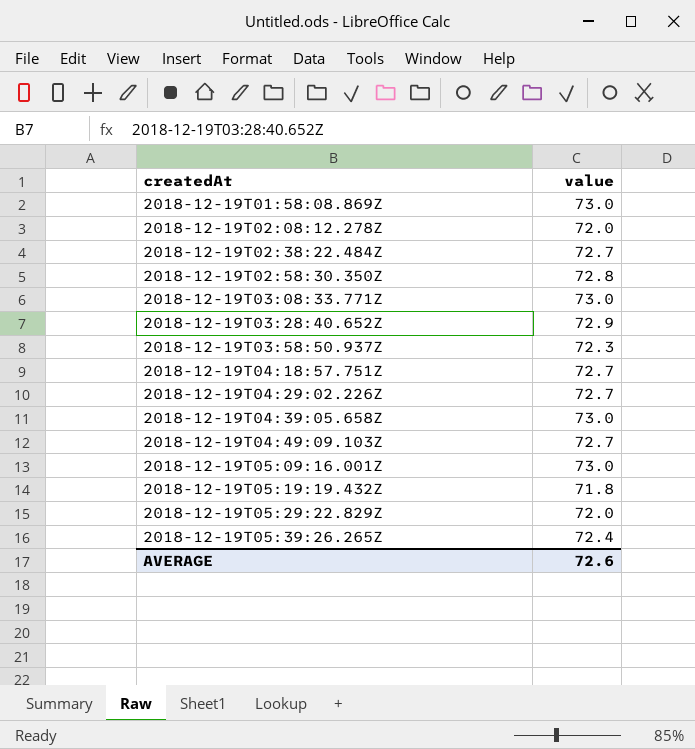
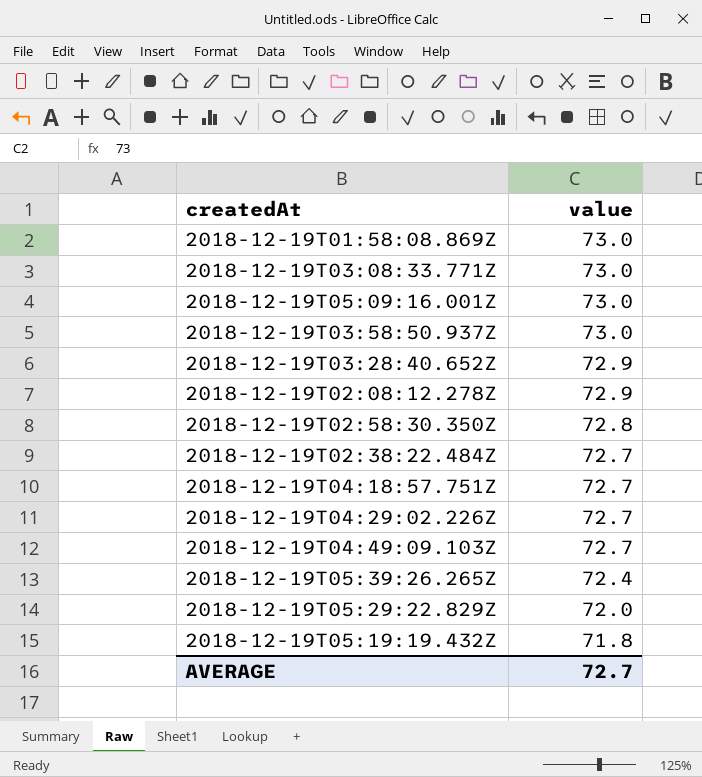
row order: createdAt ascending -> value descending
row 2018-12-19T04:39:05.658Z: 73.0 -> none
2018-12-19T03:58:50.937Z | value: 72.3 -> 73.0
2018-12-19T02:08:12.278Z | value: 72.0 -> 72.9
AVERAGE | value: 72.6 -> 72.7

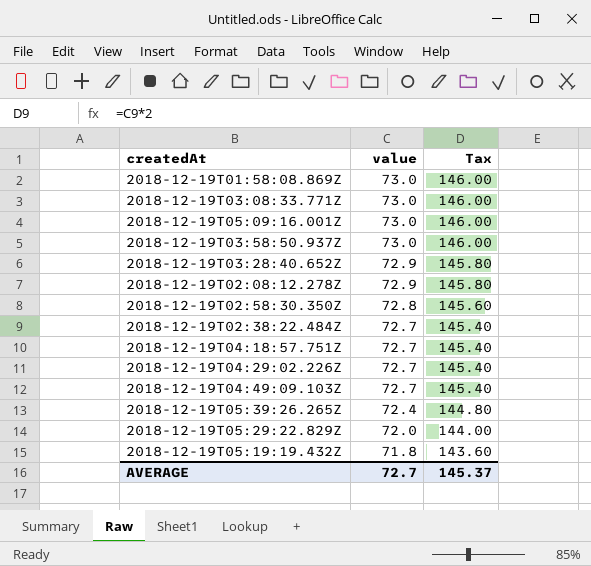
column Tax | formula: none -> [value] * 2

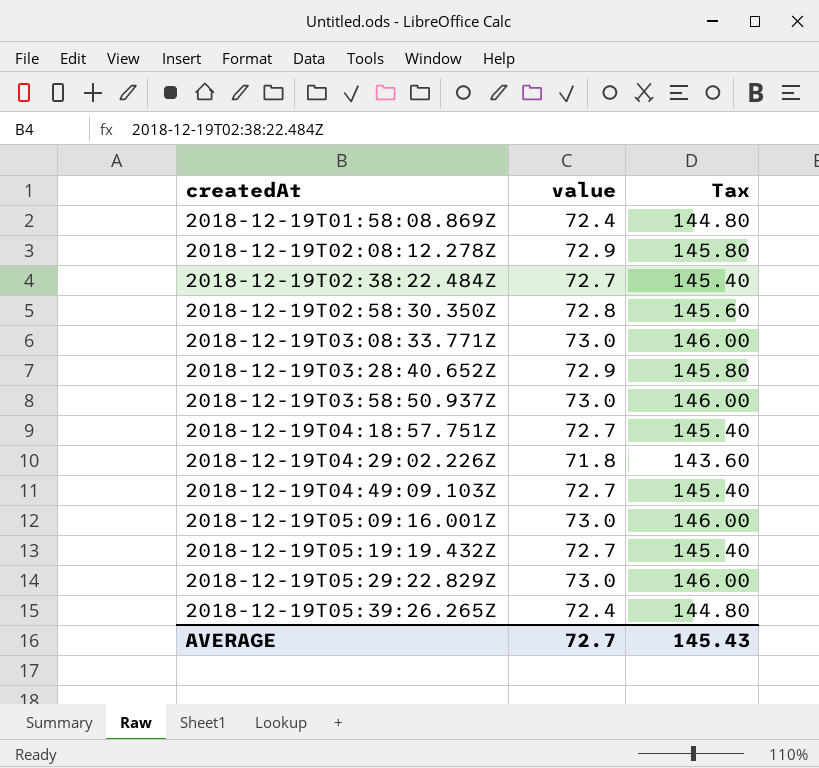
row order: value descending -> createdAt ascending
2018-12-19T01:58:08.869Z | value: 73.0 -> 72.4
2018-12-19T01:58:08.869Z | Tax: 146.00 -> 144.80
2018-12-19T04:29:02.226Z | value: 72.7 -> 71.8
2018-12-19T04:29:02.226Z | Tax: 145.40 -> 143.60
2018-12-19T05:19:19.432Z | value: 71.8 -> 72.7
2018-12-19T05:19:19.432Z | Tax: 143.60 -> 145.40
2018-12-19T05:29:22.829Z | value: 72.0 -> 73.0
2018-12-19T05:29:22.829Z | Tax: 144.00 -> 146.00
AVERAGE | Tax: 145.37 -> 145.43

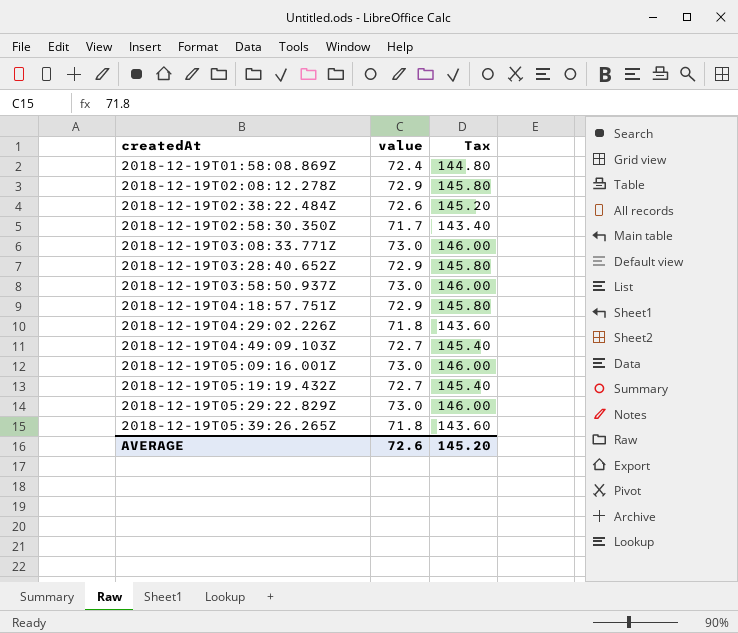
2018-12-19T02:38:22.484Z | value: 72.7 -> 72.6
2018-12-19T02:38:22.484Z | Tax: 145.40 -> 145.20
2018-12-19T02:58:30.350Z | value: 72.8 -> 71.7
2018-12-19T02:58:30.350Z | Tax: 145.60 -> 143.40
2018-12-19T04:18:57.751Z | value: 72.7 -> 72.9
2018-12-19T04:18:57.751Z | Tax: 145.40 -> 145.80
2018-12-19T05:39:26.265Z | value: 72.4 -> 71.8
2018-12-19T05:39:26.265Z | Tax: 144.80 -> 143.60
AVERAGE | value: 72.7 -> 72.6
AVERAGE | Tax: 145.43 -> 145.20

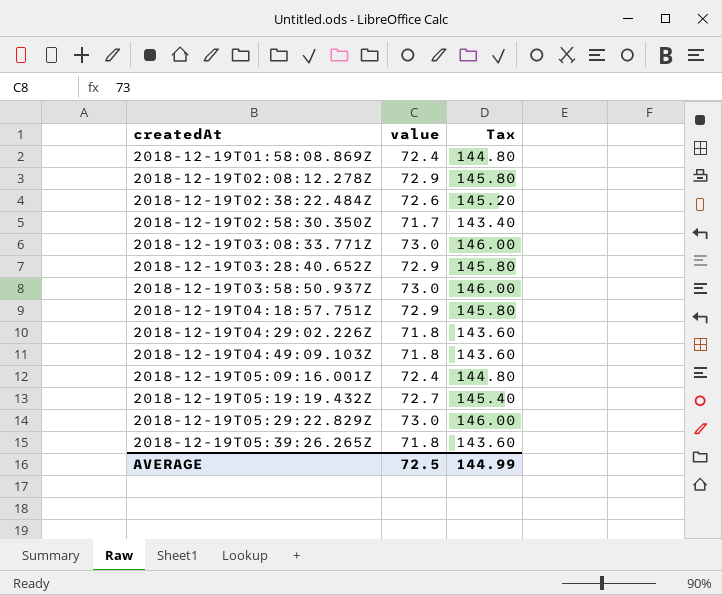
2018-12-19T04:49:09.103Z | value: 72.7 -> 71.8
2018-12-19T04:49:09.103Z | Tax: 145.40 -> 143.60
2018-12-19T05:09:16.001Z | value: 73.0 -> 72.4
2018-12-19T05:09:16.001Z | Tax: 146.00 -> 144.80
AVERAGE | value: 72.6 -> 72.5
AVERAGE | Tax: 145.20 -> 144.99

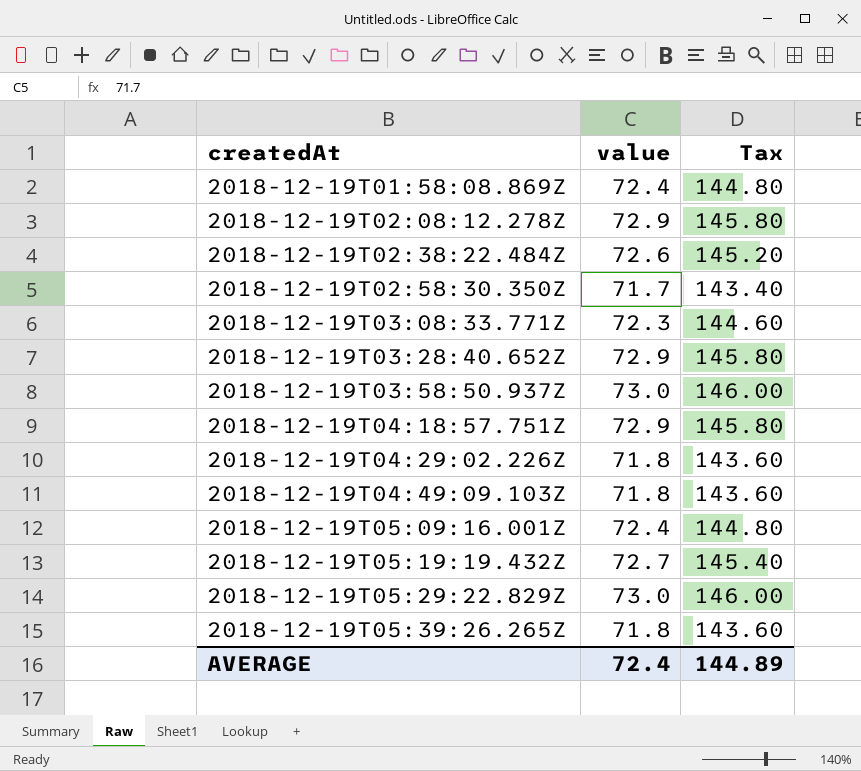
2018-12-19T03:08:33.771Z | value: 73.0 -> 72.3
2018-12-19T03:08:33.771Z | Tax: 146.00 -> 144.60
AVERAGE | value: 72.5 -> 72.4
AVERAGE | Tax: 144.99 -> 144.89

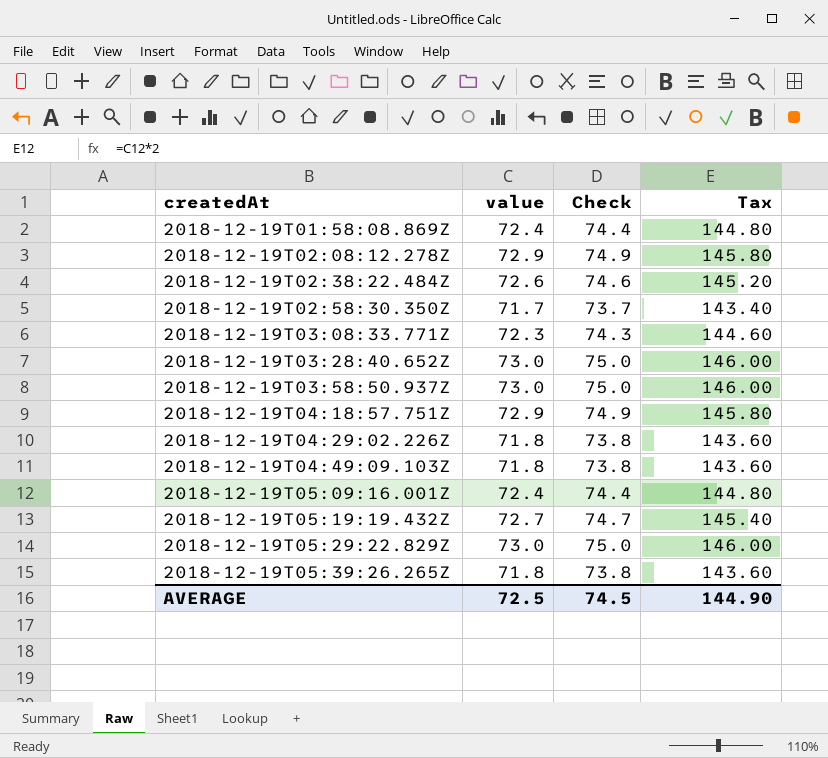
column Check | formula: none -> [value] + 2
2018-12-19T03:28:40.652Z | value: 72.9 -> 73.0
2018-12-19T03:28:40.652Z | Tax: 145.80 -> 146.00
AVERAGE | value: 72.4 -> 72.5
AVERAGE | Tax: 144.89 -> 144.90

